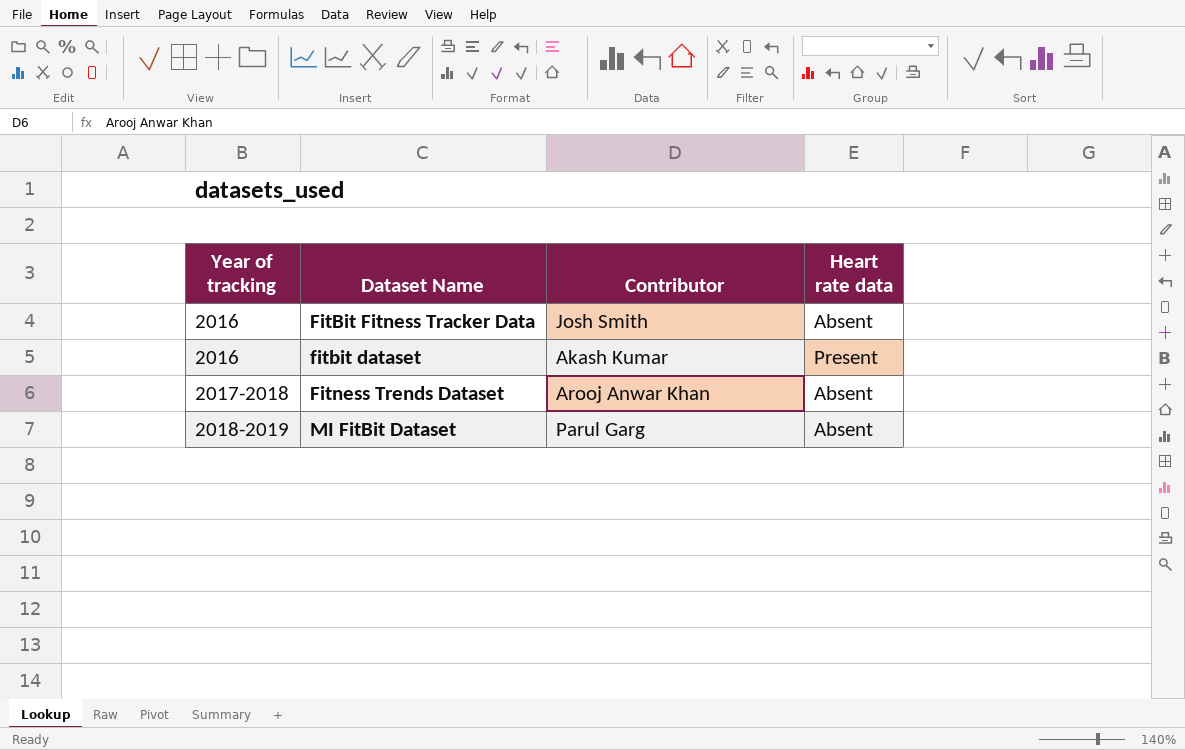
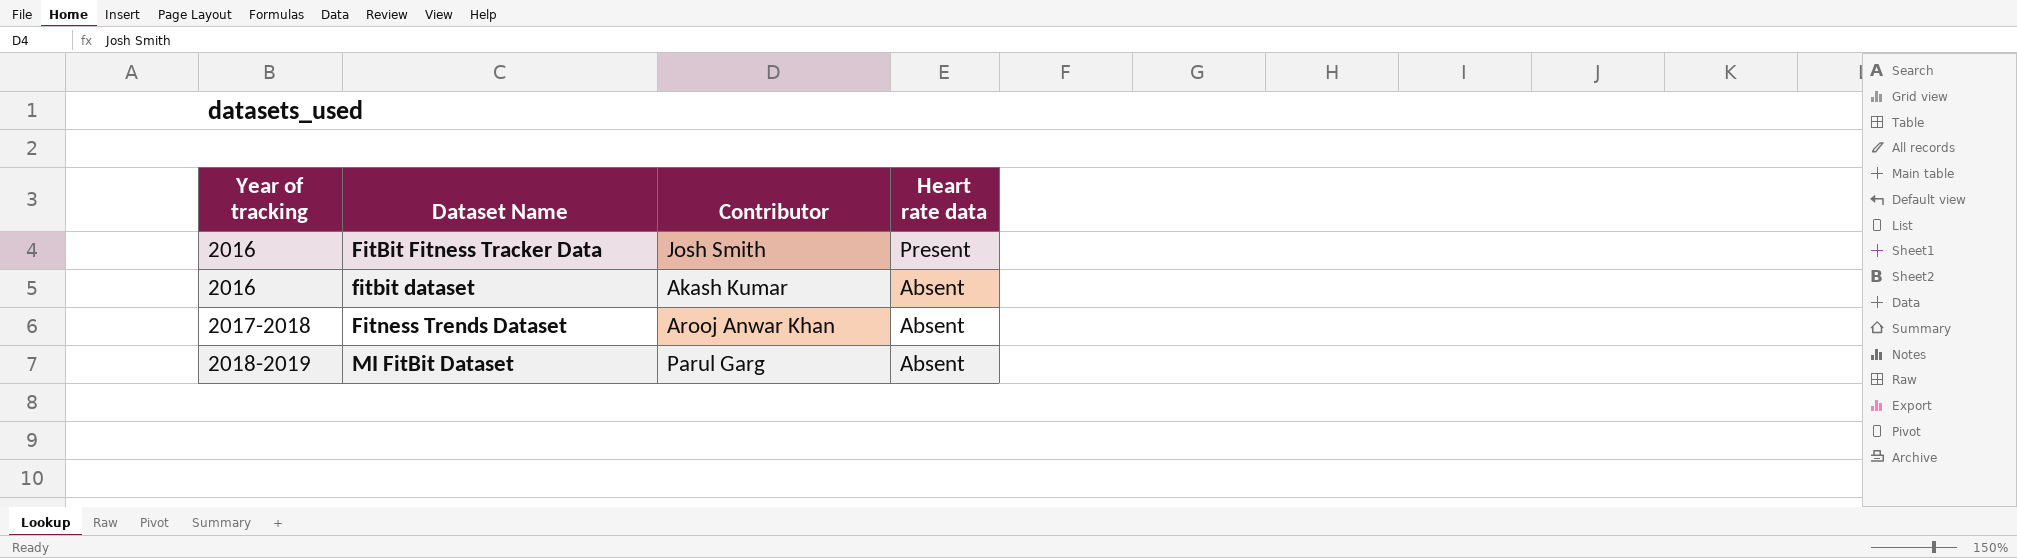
FitBit Fitness Tracker Data | Heart rate data: Absent -> Present
fitbit dataset | Heart rate data: Present -> Absent

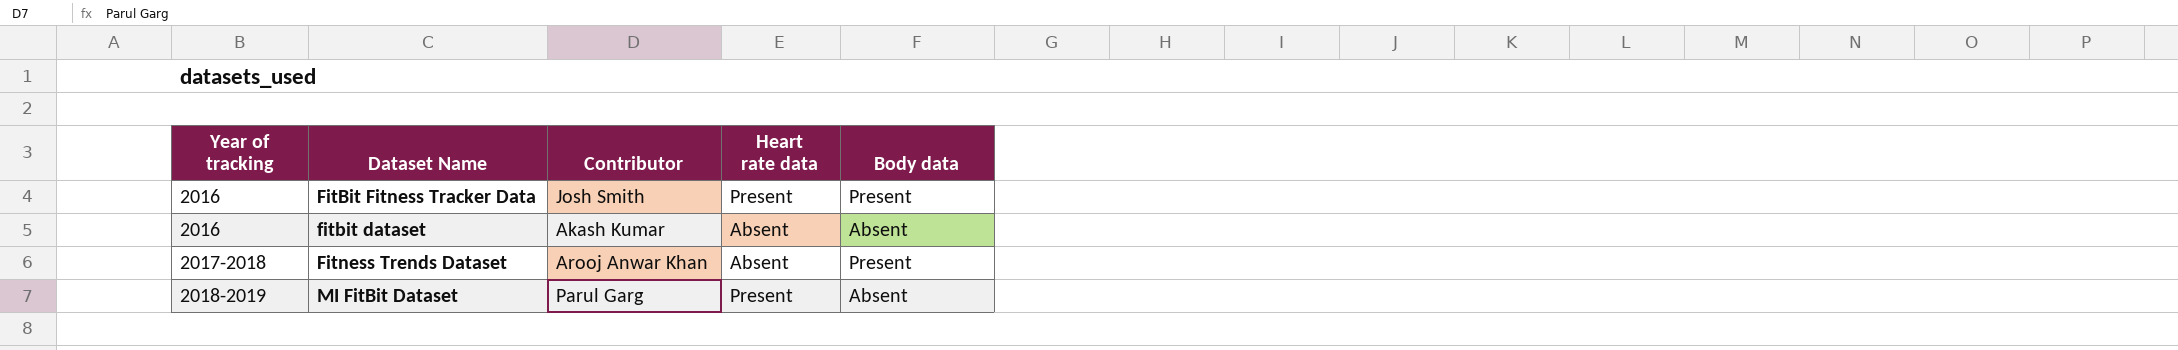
column Body data | position: none -> 5
MI FitBit Dataset | Heart rate data: Absent -> Present

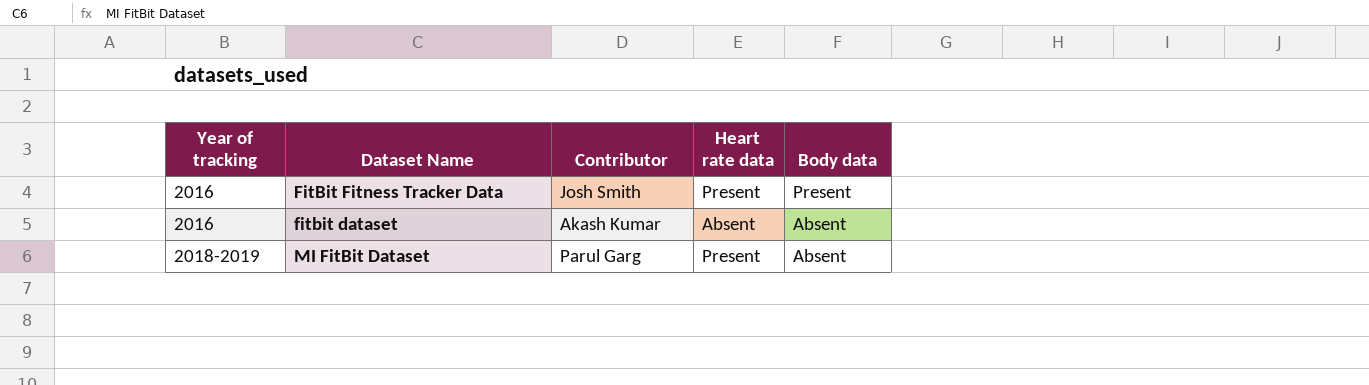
row Fitness Trends Dataset: 2017-2018 | Arooj Anwar Khan | Absent | Present -> none

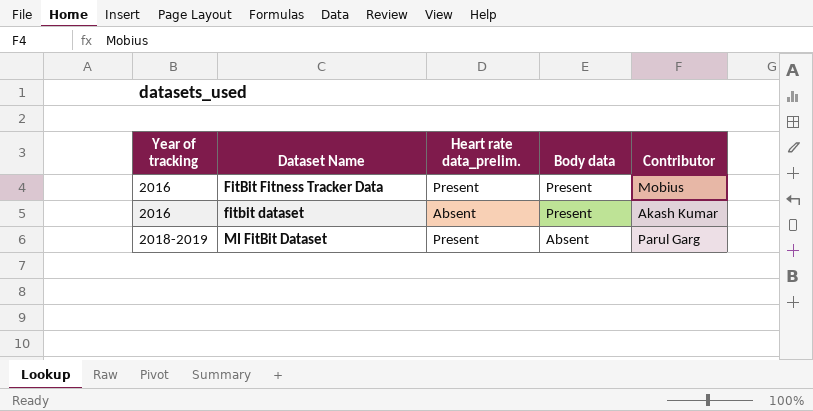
column name: Heart rate data -> Heart rate data_prelim.
column Contributor | position: 3 -> 5
FitBit Fitness Tracker Data | Contributor: Josh Smith -> Mobius
fitbit dataset | Body data: Absent -> Present

